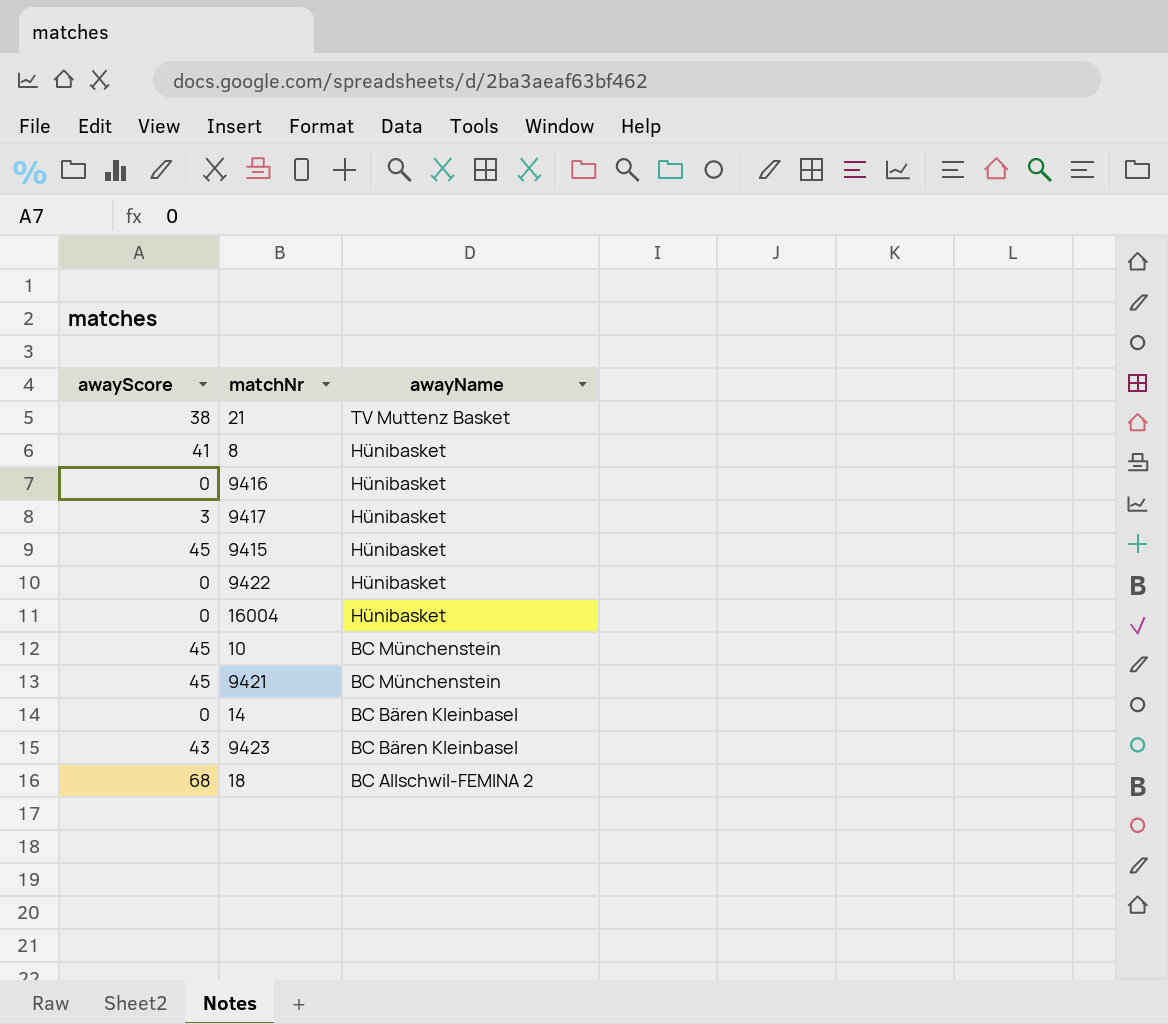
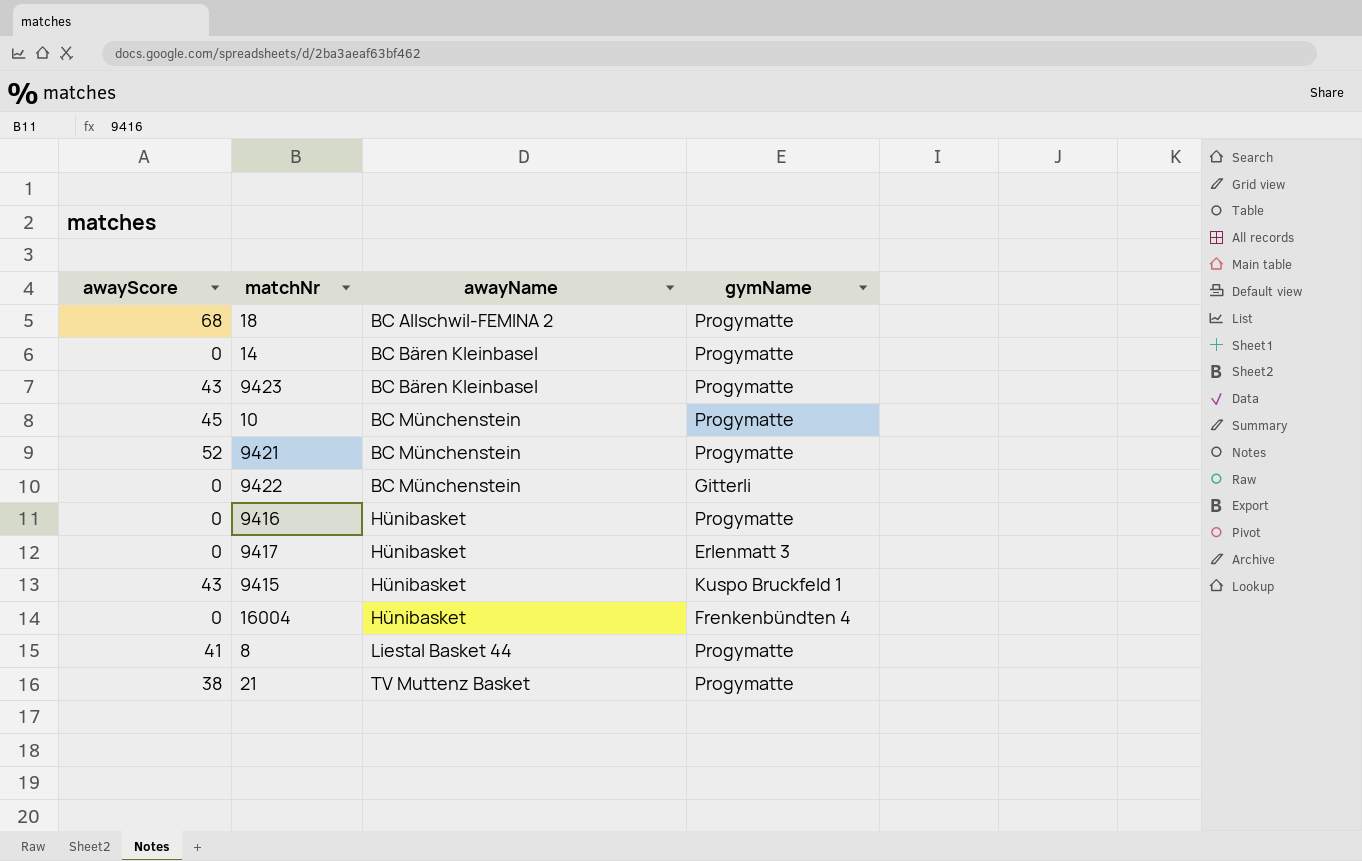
row order: awayName descending -> awayName ascending
column gymName | position: none -> 4
9421 | awayScore: 45 -> 52
9422 | awayName: Hünibasket -> BC Münchenstein
9417 | awayScore: 3 -> 0
9415 | awayScore: 45 -> 43
8 | awayName: Hünibasket -> Liestal Basket 44

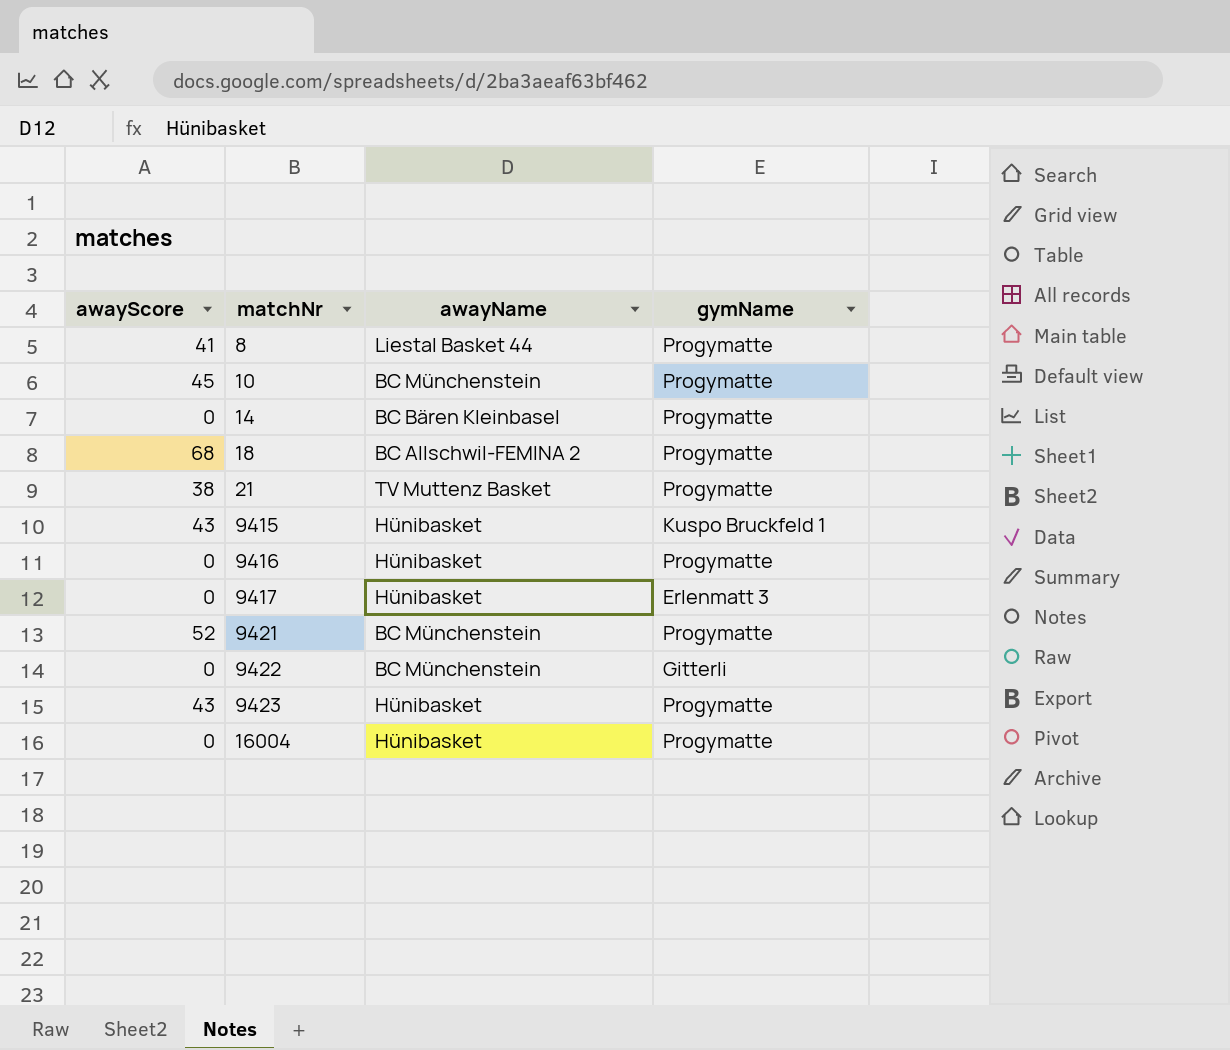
row order: awayName ascending -> matchNr ascending
9423 | awayName: BC Bären Kleinbasel -> Hünibasket
16004 | gymName: Frenkenbündten 4 -> Progymatte

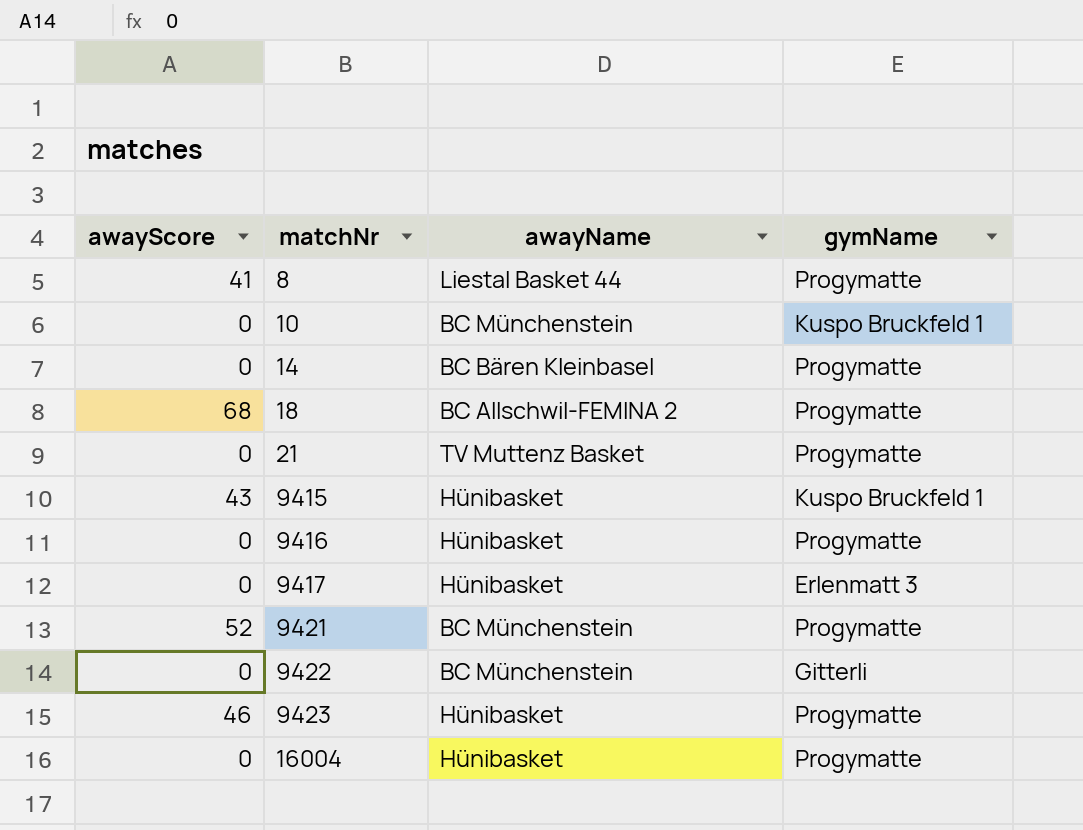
10 | awayScore: 45 -> 0
10 | gymName: Progymatte -> Kuspo Bruckfeld 1
21 | awayScore: 38 -> 0
9423 | awayScore: 43 -> 46

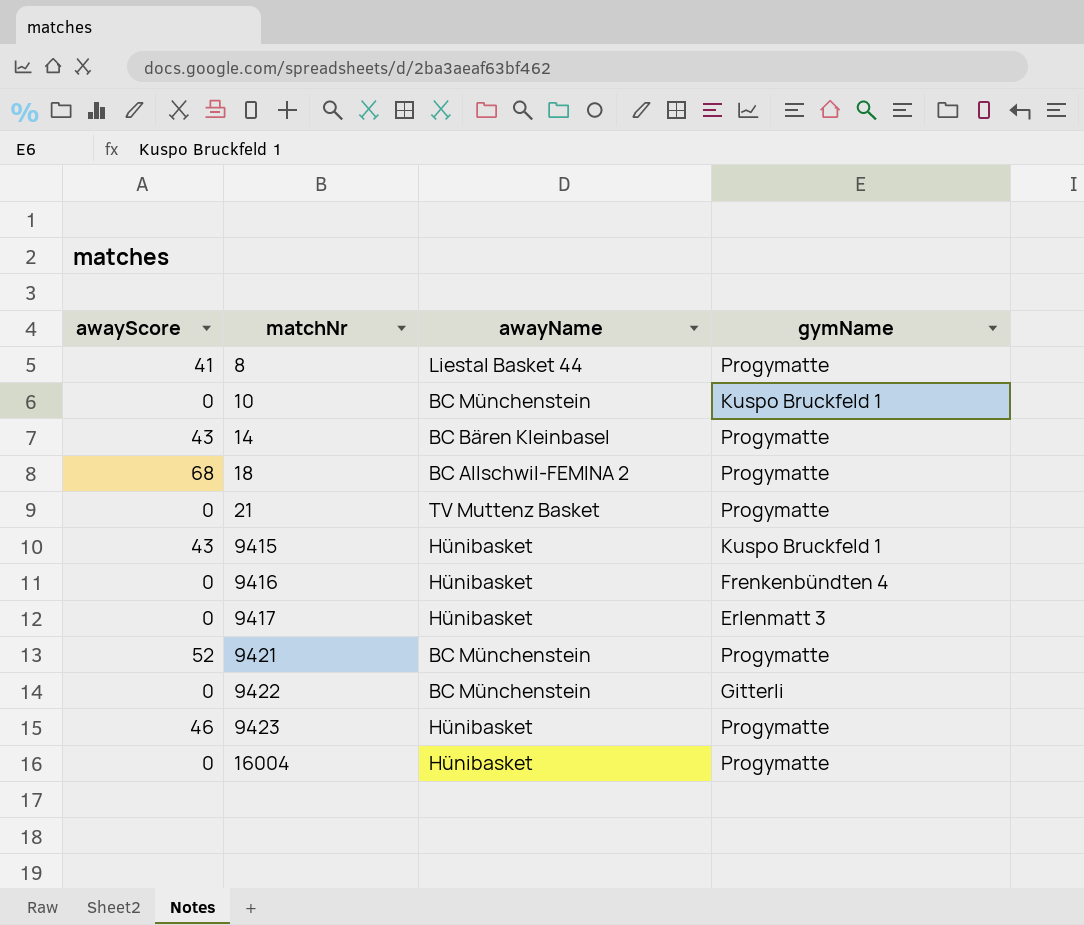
14 | awayScore: 0 -> 43
9416 | gymName: Progymatte -> Frenkenbündten 4

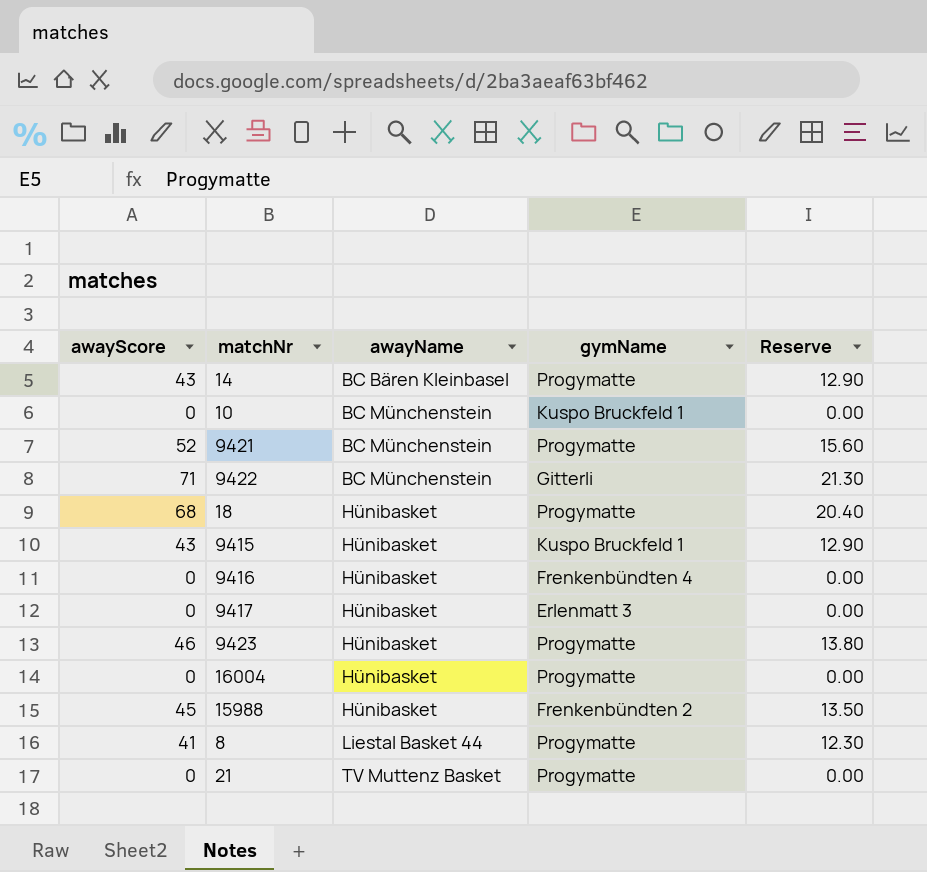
row order: matchNr ascending -> awayName ascending
column Reserve | formula: none -> [awayScore] * 0.3
9422 | awayScore: 0 -> 71
18 | awayName: BC Allschwil-FEMINA 2 -> Hünibasket
row 15988: none -> 45 | Hünibasket | Frenkenbündten 2 | 13.50

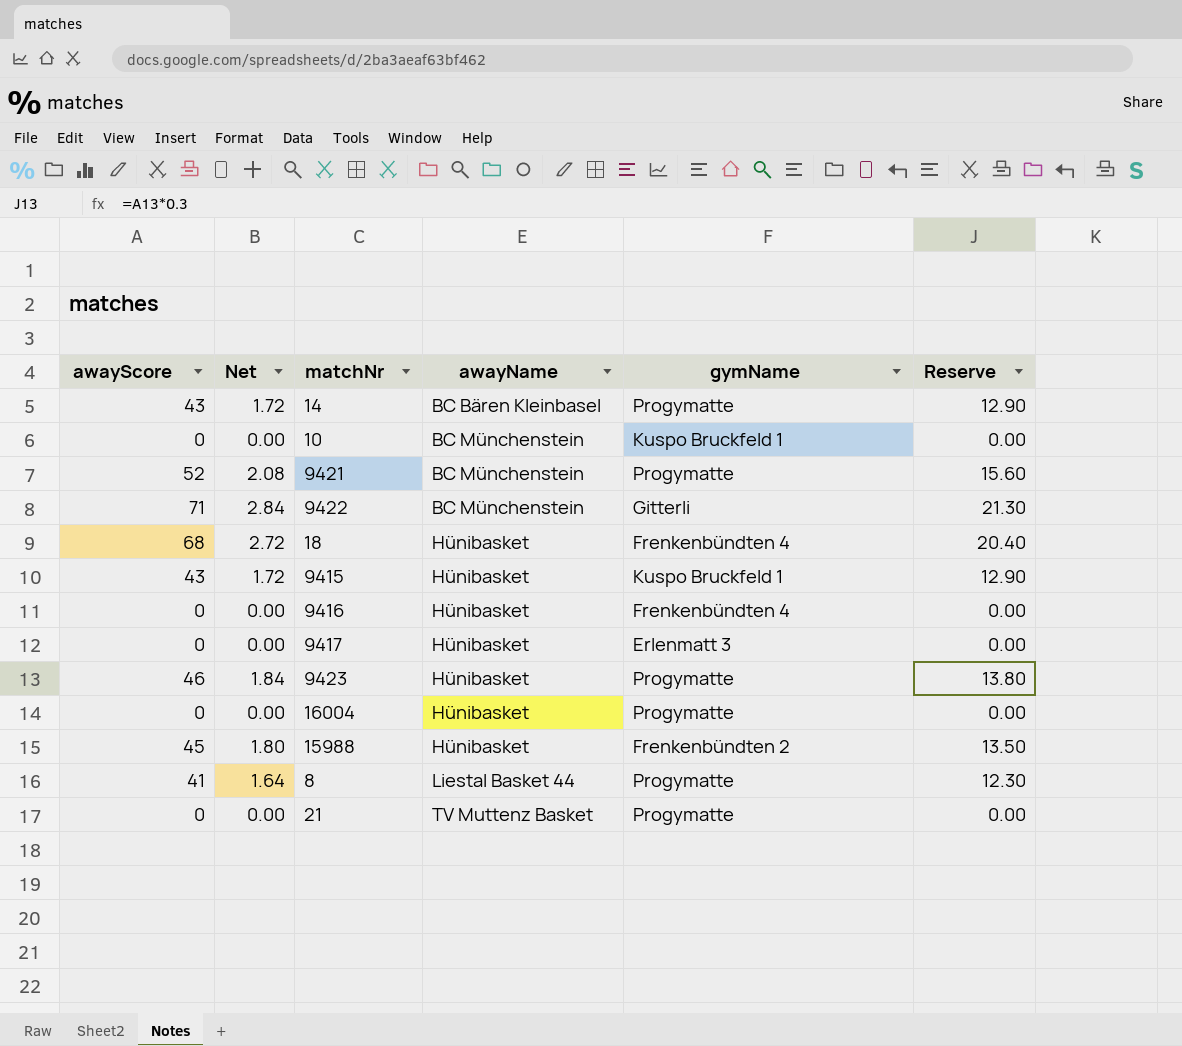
column Net | formula: none -> [awayScore] * 0.04
18 | gymName: Progymatte -> Frenkenbündten 4

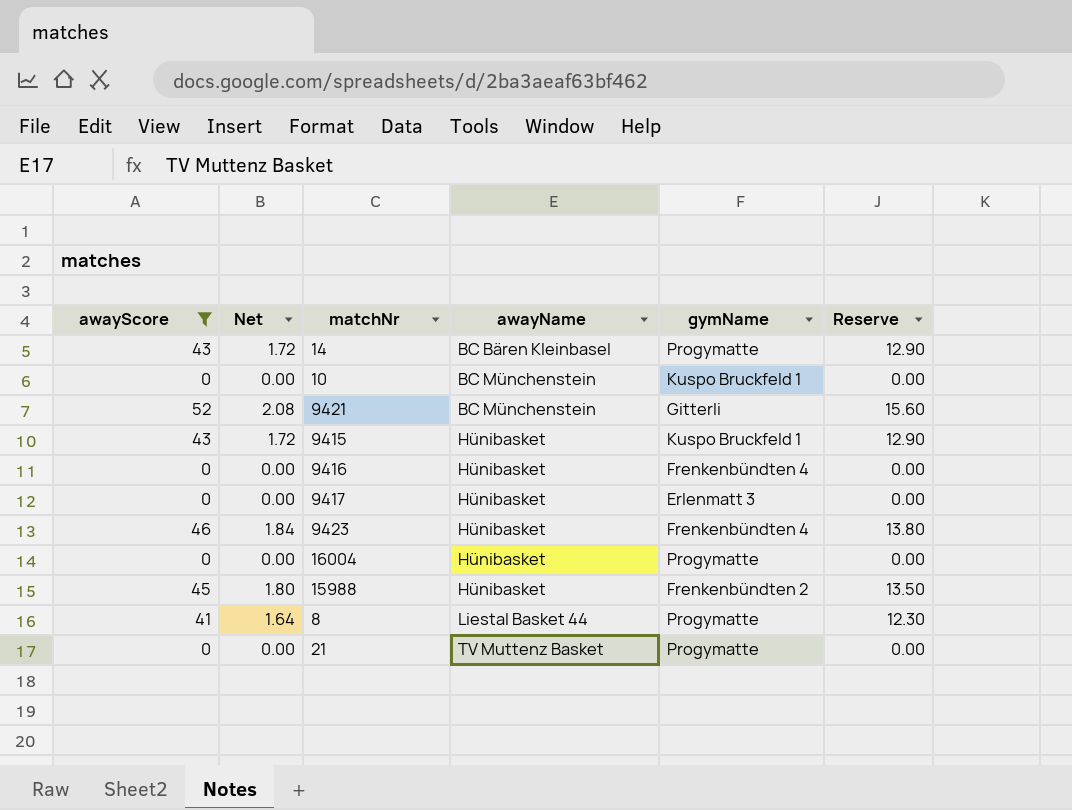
filter: none -> awayScore <= 52
9421 | gymName: Progymatte -> Gitterli
9423 | gymName: Progymatte -> Frenkenbündten 4

